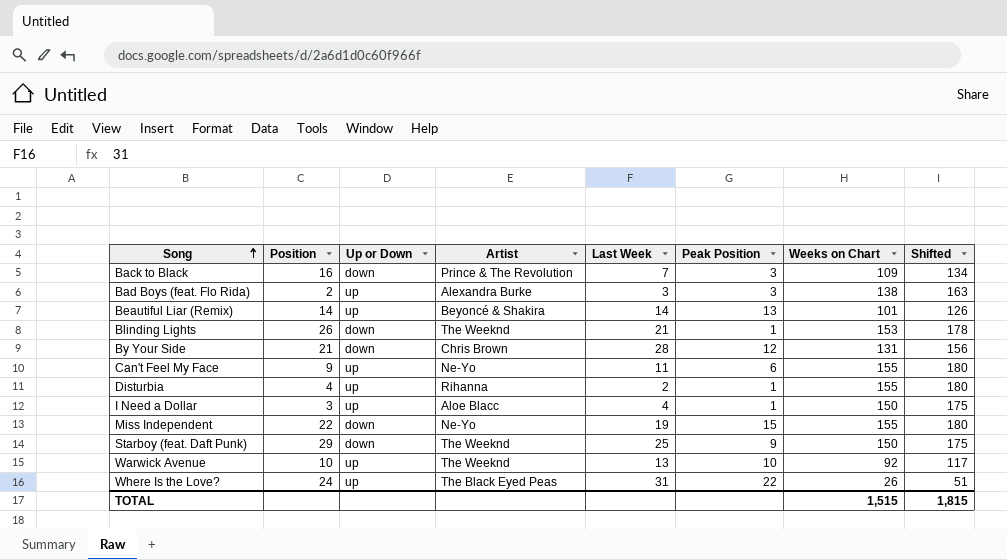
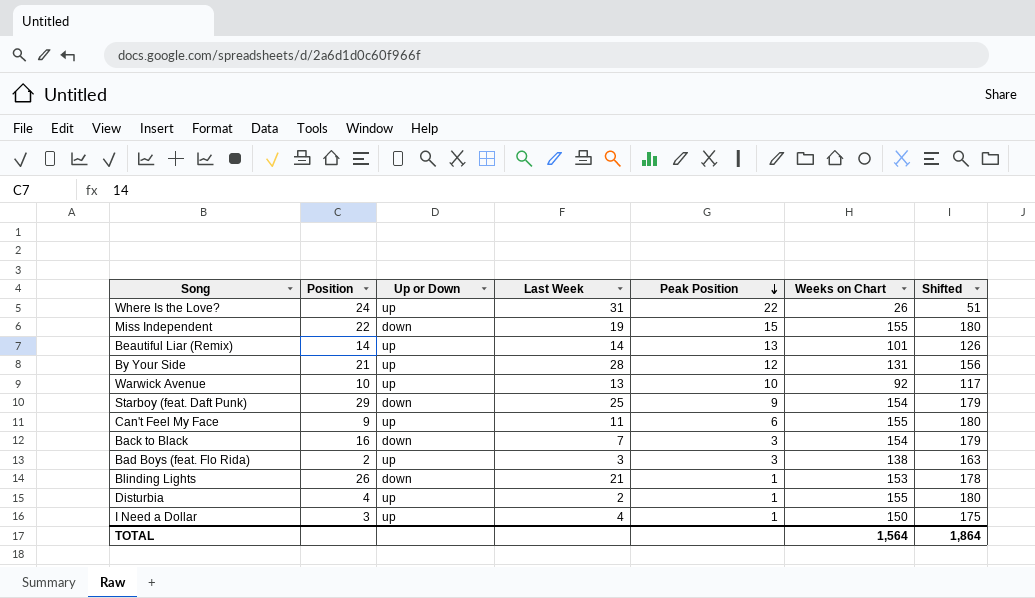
row order: Song ascending -> Peak Position descending
column Artist | position: 4 -> none
By Your Side | Up or Down: down -> up
Starboy (feat. Daft Punk) | Weeks on Chart: 150 -> 154
Starboy (feat. Daft Punk) | Shifted: 175 -> 179
Back to Black | Weeks on Chart: 109 -> 154
Back to Black | Shifted: 134 -> 179
TOTAL | Weeks on Chart: 1,515 -> 1,564
TOTAL | Shifted: 1,815 -> 1,864

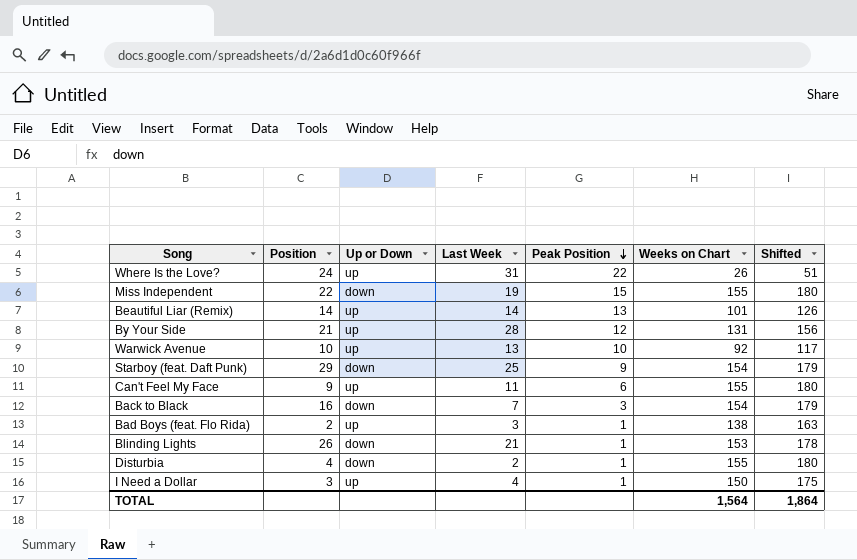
Bad Boys (feat. Flo Rida) | Peak Position: 3 -> 1
Disturbia | Up or Down: up -> down

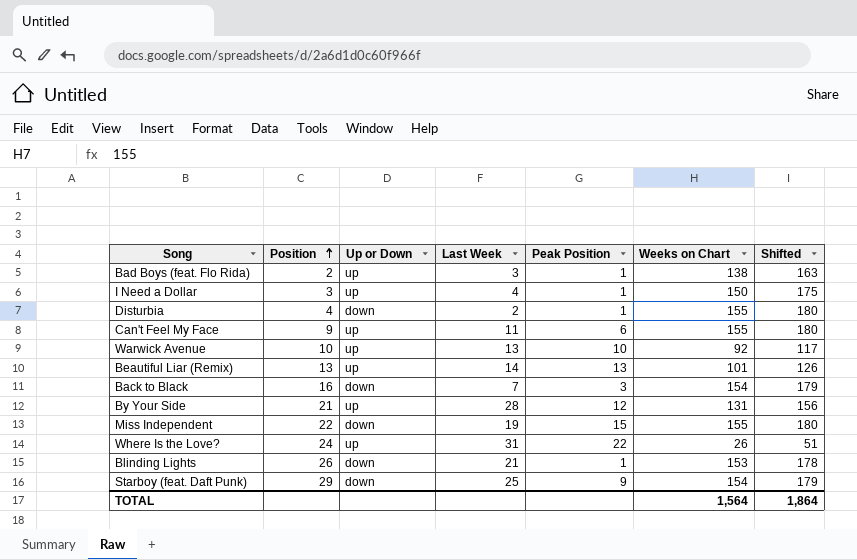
row order: Peak Position descending -> Position ascending
Beautiful Liar (Remix) | Position: 14 -> 13

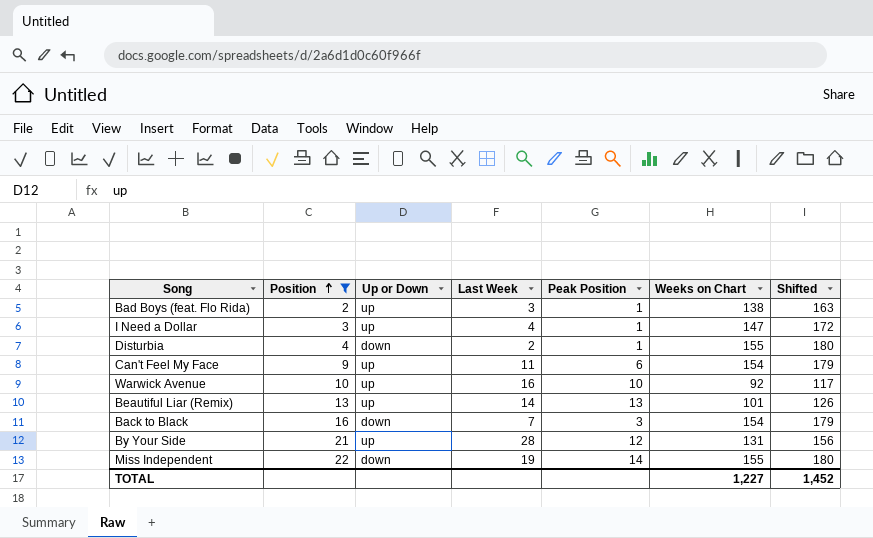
filter: none -> Position <= 22
I Need a Dollar | Weeks on Chart: 150 -> 147
I Need a Dollar | Shifted: 175 -> 172
Can't Feel My Face | Weeks on Chart: 155 -> 154
Can't Feel My Face | Shifted: 180 -> 179
Warwick Avenue | Last Week: 13 -> 16
Miss Independent | Peak Position: 15 -> 14
TOTAL | Weeks on Chart: 1,564 -> 1,227
TOTAL | Shifted: 1,864 -> 1,452

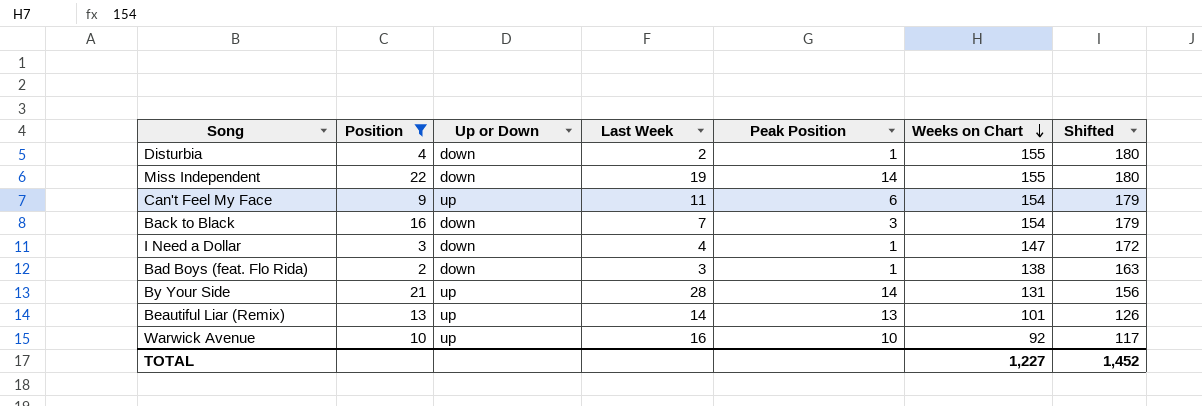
row order: Position ascending -> Weeks on Chart descending
I Need a Dollar | Up or Down: up -> down
Bad Boys (feat. Flo Rida) | Up or Down: up -> down
By Your Side | Peak Position: 12 -> 14

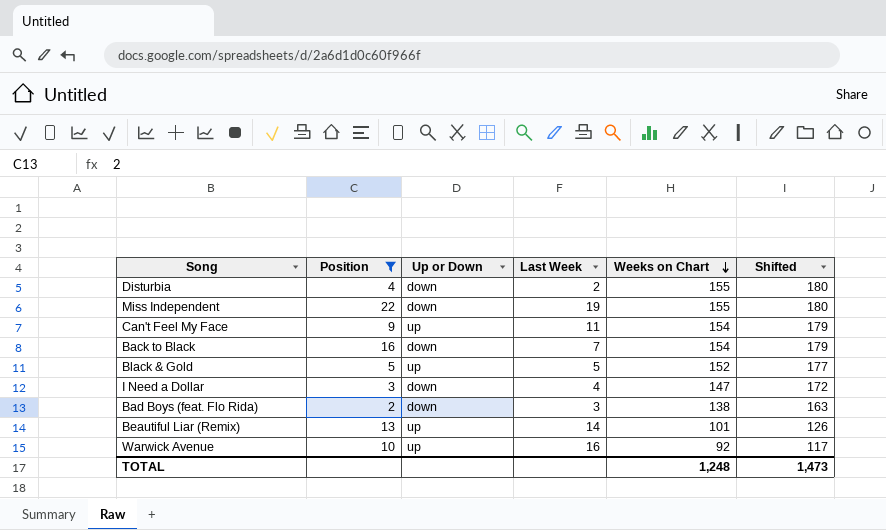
column Peak Position | position: 5 -> none
row By Your Side: 21 | up | 28 | 14 | 131 | 156 -> none
row Black & Gold: none -> 5 | up | 5 | 152 | 177
TOTAL | Weeks on Chart: 1,227 -> 1,248
TOTAL | Shifted: 1,452 -> 1,473

